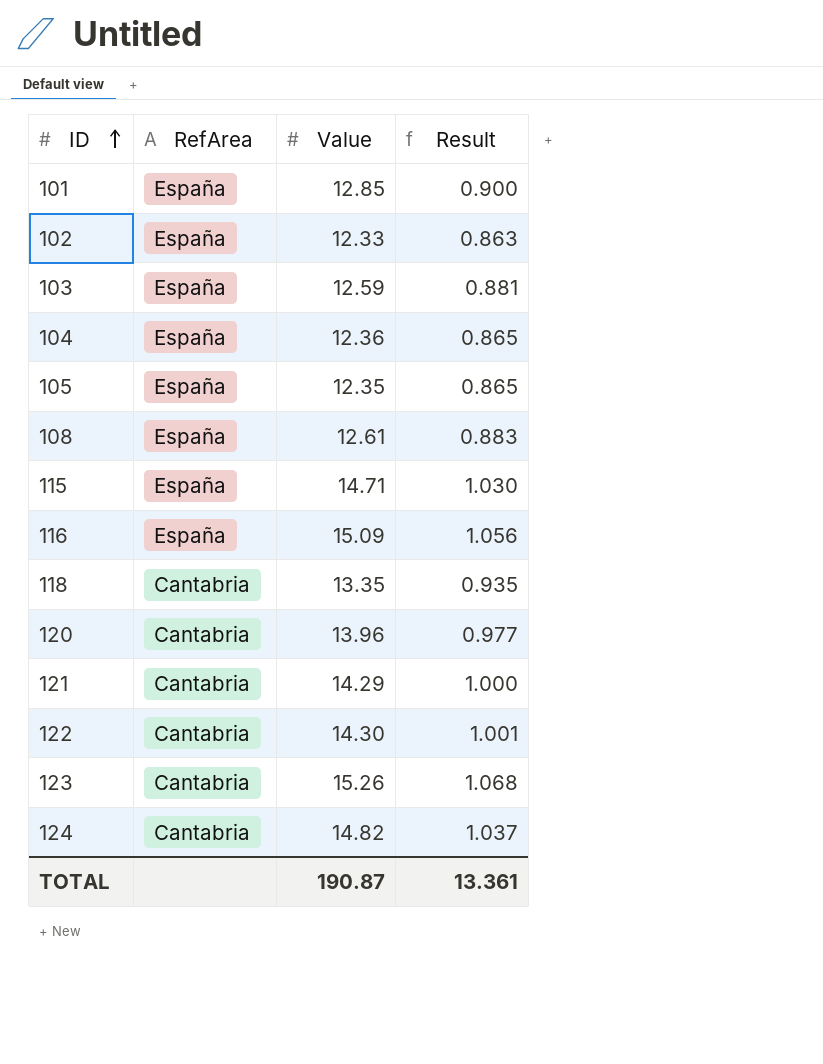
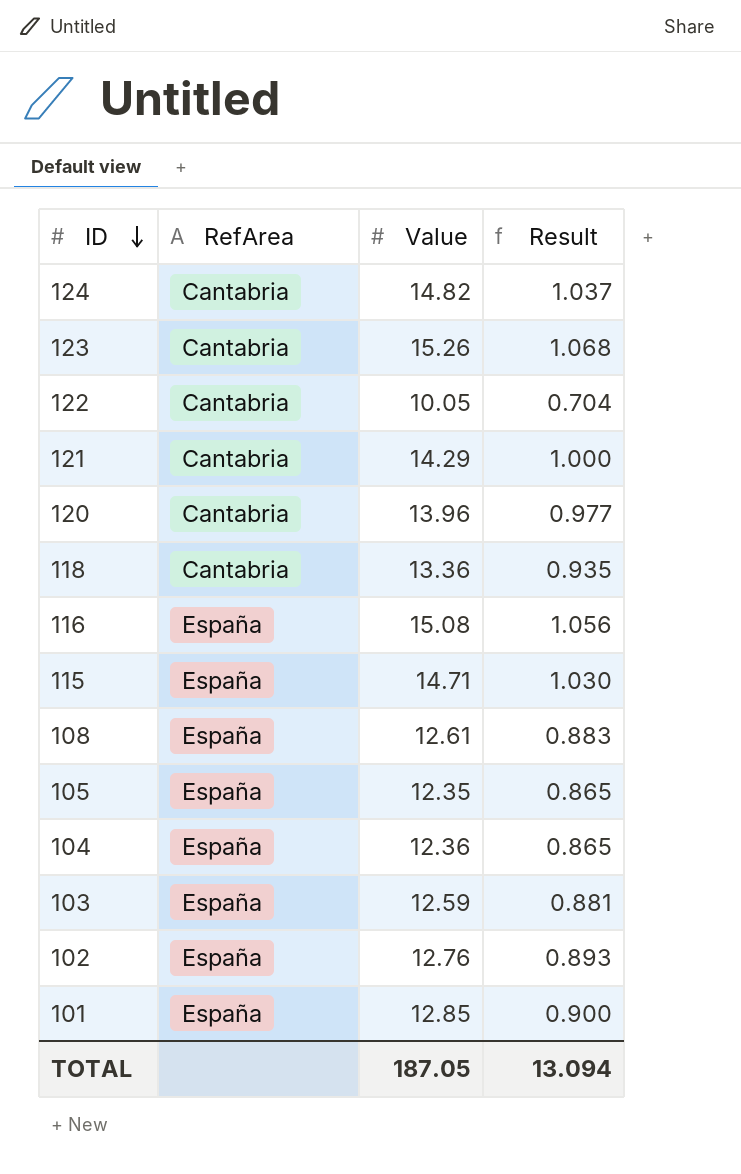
row order: ID ascending -> ID descending
122 | Value: 14.30 -> 10.05
122 | Result: 1.001 -> 0.704
118 | Value: 13.35 -> 13.36
116 | Value: 15.09 -> 15.08
102 | Value: 12.33 -> 12.76
102 | Result: 0.863 -> 0.893
TOTAL | Value: 190.87 -> 187.05
TOTAL | Result: 13.361 -> 13.094

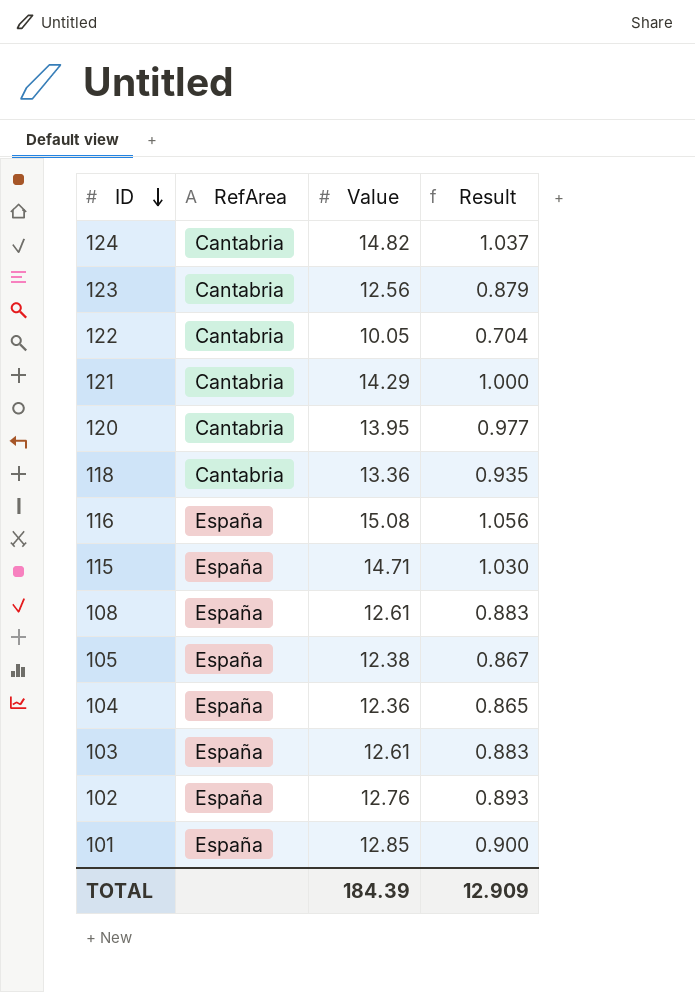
123 | Value: 15.26 -> 12.56
123 | Result: 1.068 -> 0.879
120 | Value: 13.96 -> 13.95
105 | Value: 12.35 -> 12.38
105 | Result: 0.865 -> 0.867
103 | Value: 12.59 -> 12.61
103 | Result: 0.881 -> 0.883
TOTAL | Value: 187.05 -> 184.39
TOTAL | Result: 13.094 -> 12.909

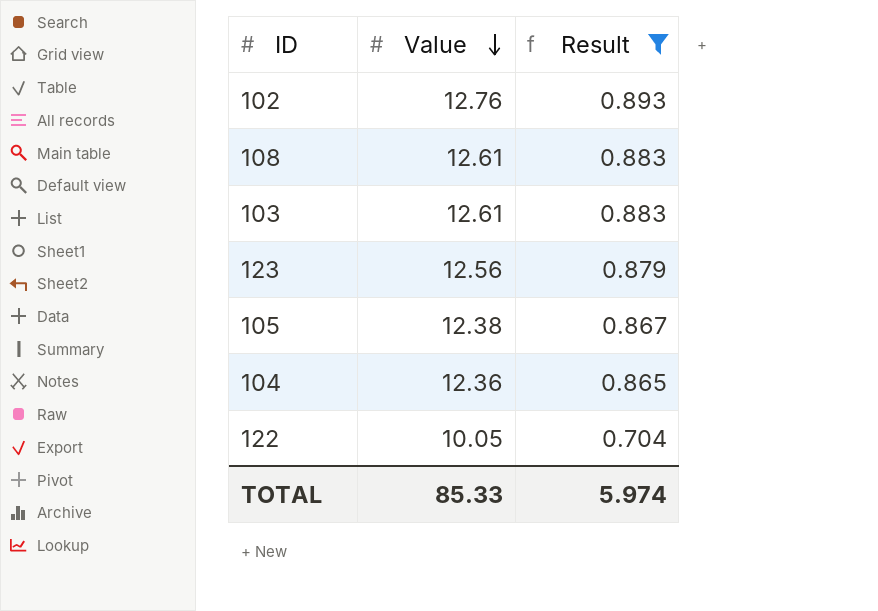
filter: none -> Result <= 0.893
row order: ID descending -> Value descending
column RefArea | position: 2 -> none
TOTAL | Value: 184.39 -> 85.33
TOTAL | Result: 12.909 -> 5.974

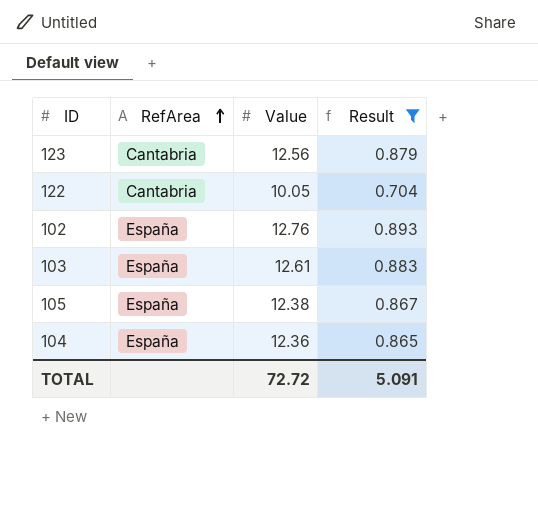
row order: Value descending -> RefArea ascending
column RefArea | position: none -> 2
row 108: 12.61 | 0.883 -> none
TOTAL | Value: 85.33 -> 72.72
TOTAL | Result: 5.974 -> 5.091

